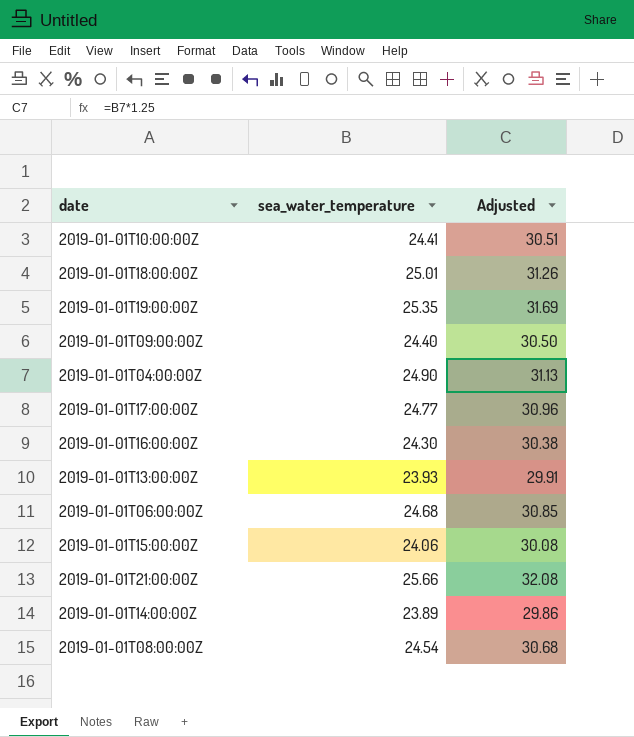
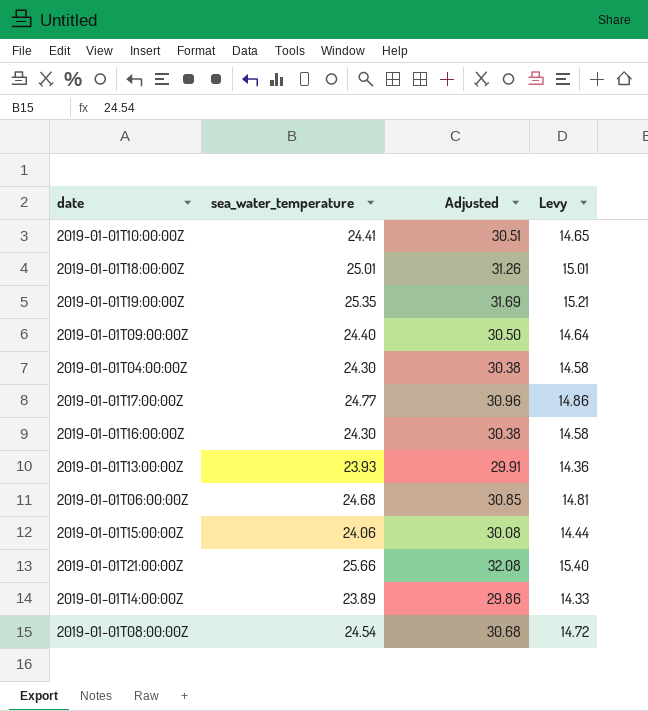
column Levy | formula: none -> [sea_water_temperature] * 0.6
2019-01-01T04:00:00Z | sea_water_temperature: 24.90 -> 24.30
2019-01-01T04:00:00Z | Adjusted: 31.13 -> 30.38

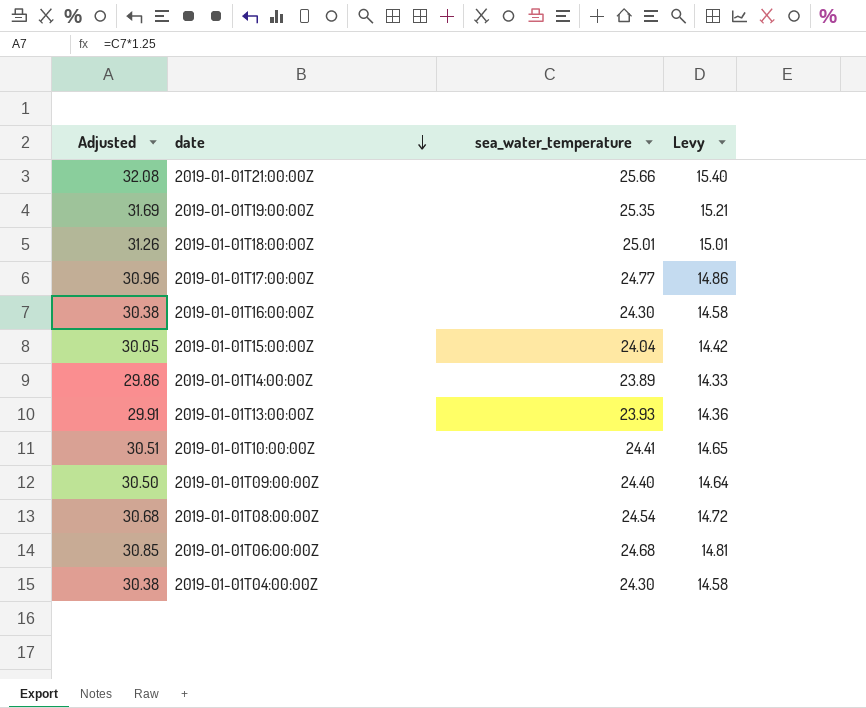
row order: none -> date descending
column Adjusted | position: 3 -> 1
2019-01-01T15:00:00Z | Adjusted: 30.08 -> 30.05
2019-01-01T15:00:00Z | sea_water_temperature: 24.06 -> 24.04
2019-01-01T15:00:00Z | Levy: 14.44 -> 14.42

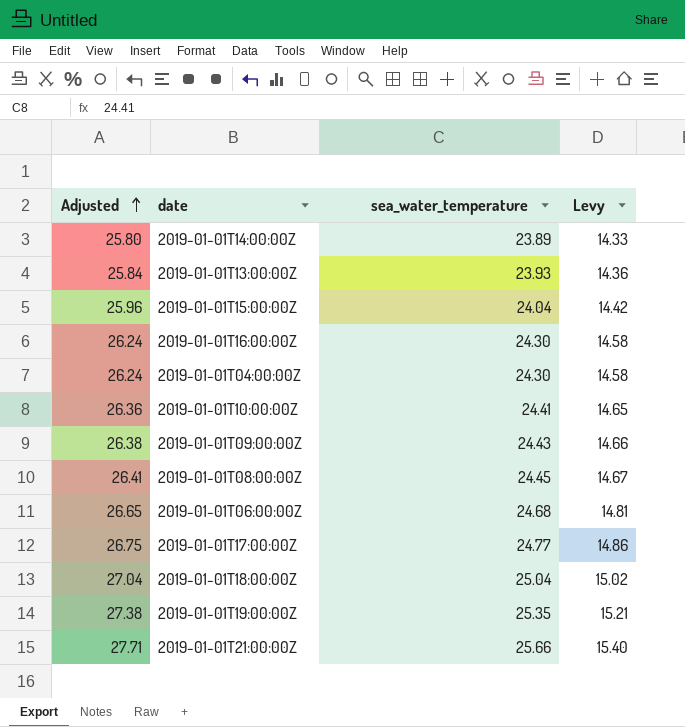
row order: date descending -> Adjusted ascending
column Adjusted | formula: [sea_water_temperature] * 1.25 -> [sea_water_temperature] * 1.08
2019-01-01T09:00:00Z | sea_water_temperature: 24.40 -> 24.43
2019-01-01T09:00:00Z | Levy: 14.64 -> 14.66
2019-01-01T08:00:00Z | sea_water_temperature: 24.54 -> 24.45
2019-01-01T08:00:00Z | Levy: 14.72 -> 14.67
2019-01-01T18:00:00Z | sea_water_temperature: 25.01 -> 25.04
2019-01-01T18:00:00Z | Levy: 15.01 -> 15.02

